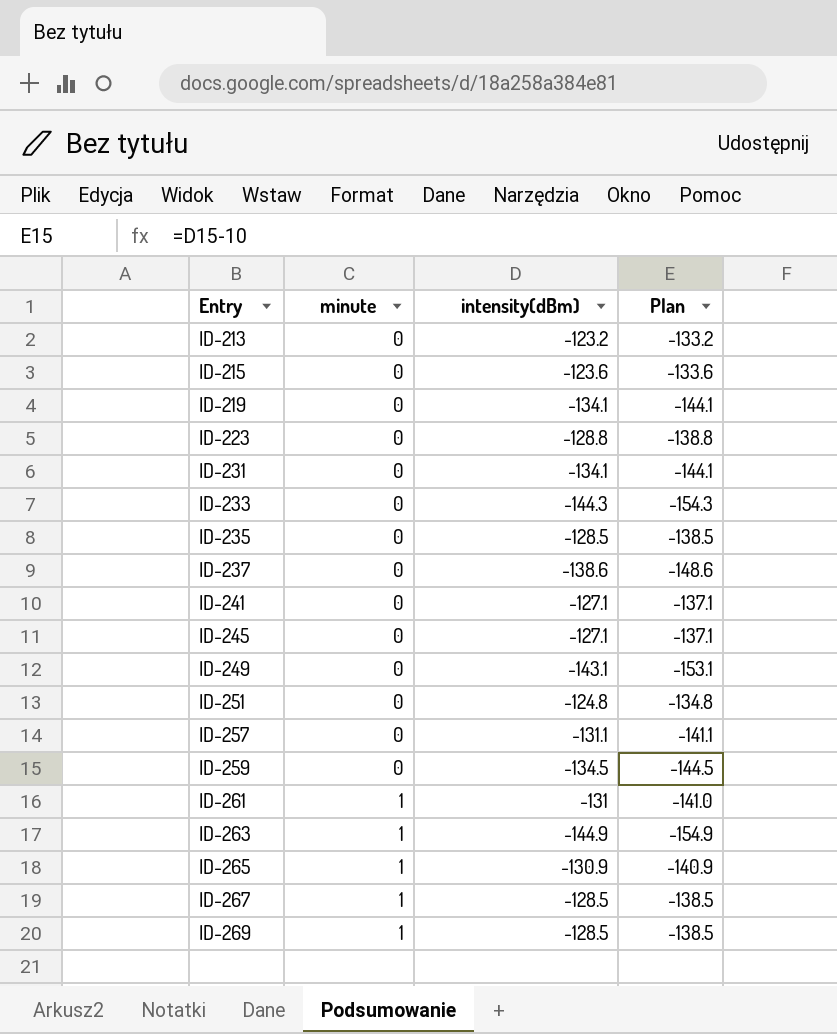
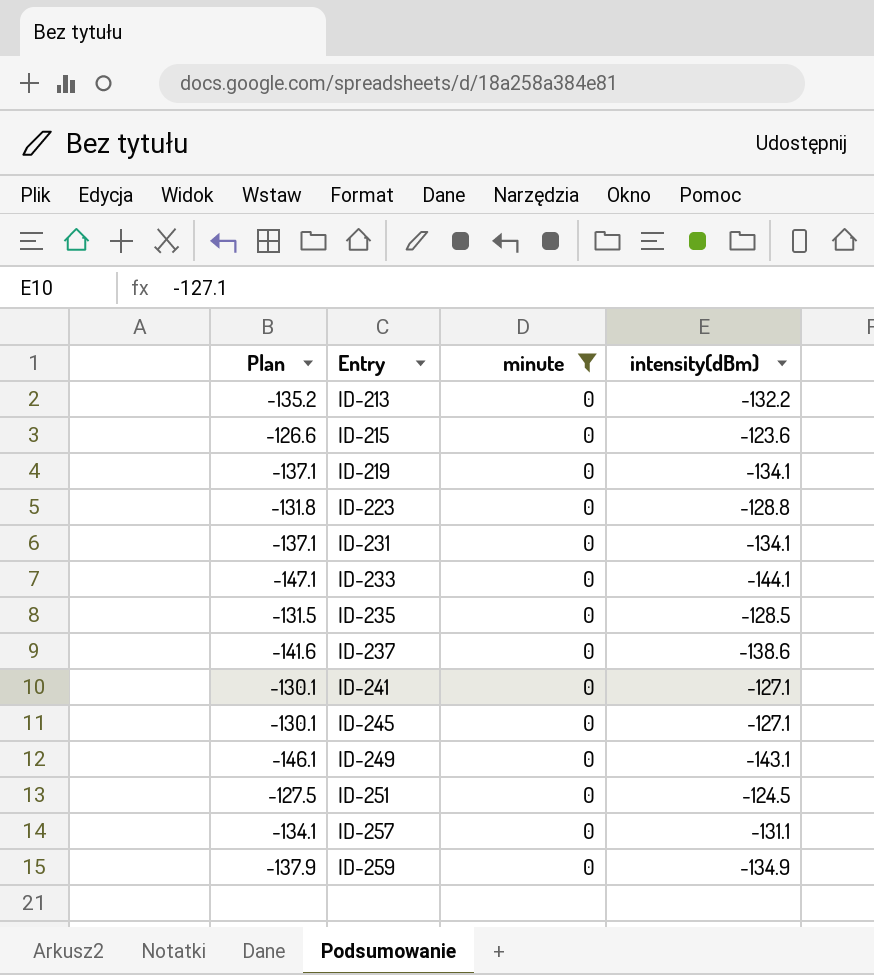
filter: none -> minute = 0
column Plan | formula: [intensity(dBm)] - 10 -> [intensity(dBm)] - 3
column Plan | position: 4 -> 1
ID-213 | intensity(dBm): -123.2 -> -132.2
ID-233 | intensity(dBm): -144.3 -> -144.1
ID-251 | intensity(dBm): -124.8 -> -124.5
ID-259 | intensity(dBm): -134.5 -> -134.9

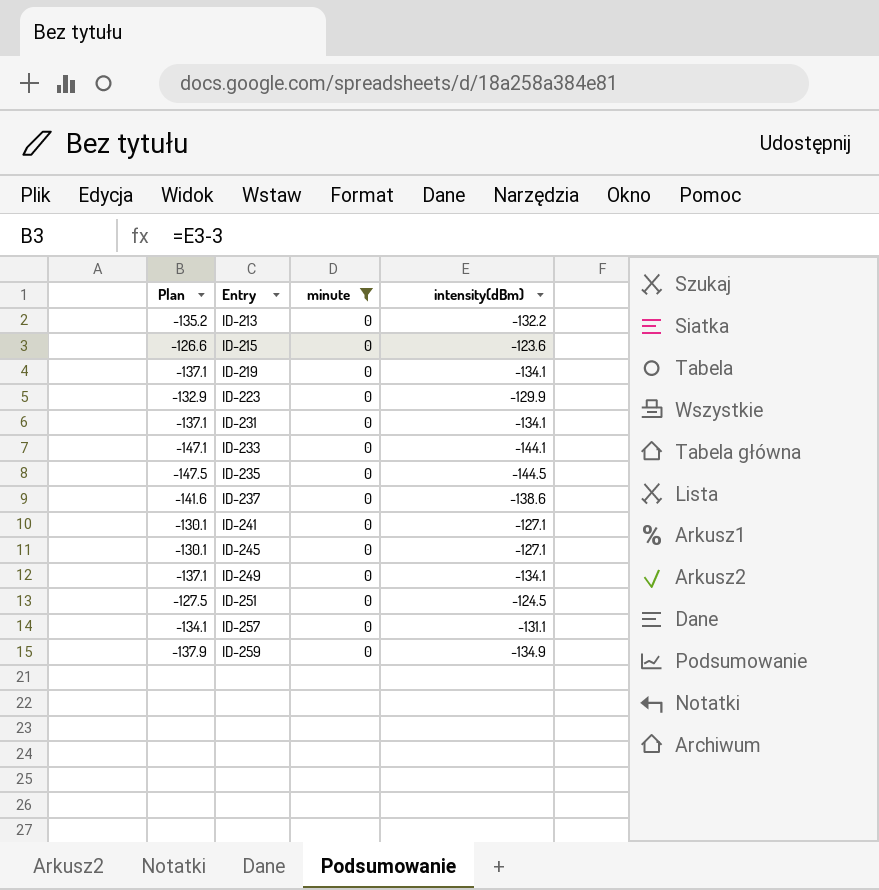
ID-223 | Plan: -131.8 -> -132.9
ID-223 | intensity(dBm): -128.8 -> -129.9
ID-235 | Plan: -131.5 -> -147.5
ID-235 | intensity(dBm): -128.5 -> -144.5
ID-249 | Plan: -146.1 -> -137.1
ID-249 | intensity(dBm): -143.1 -> -134.1

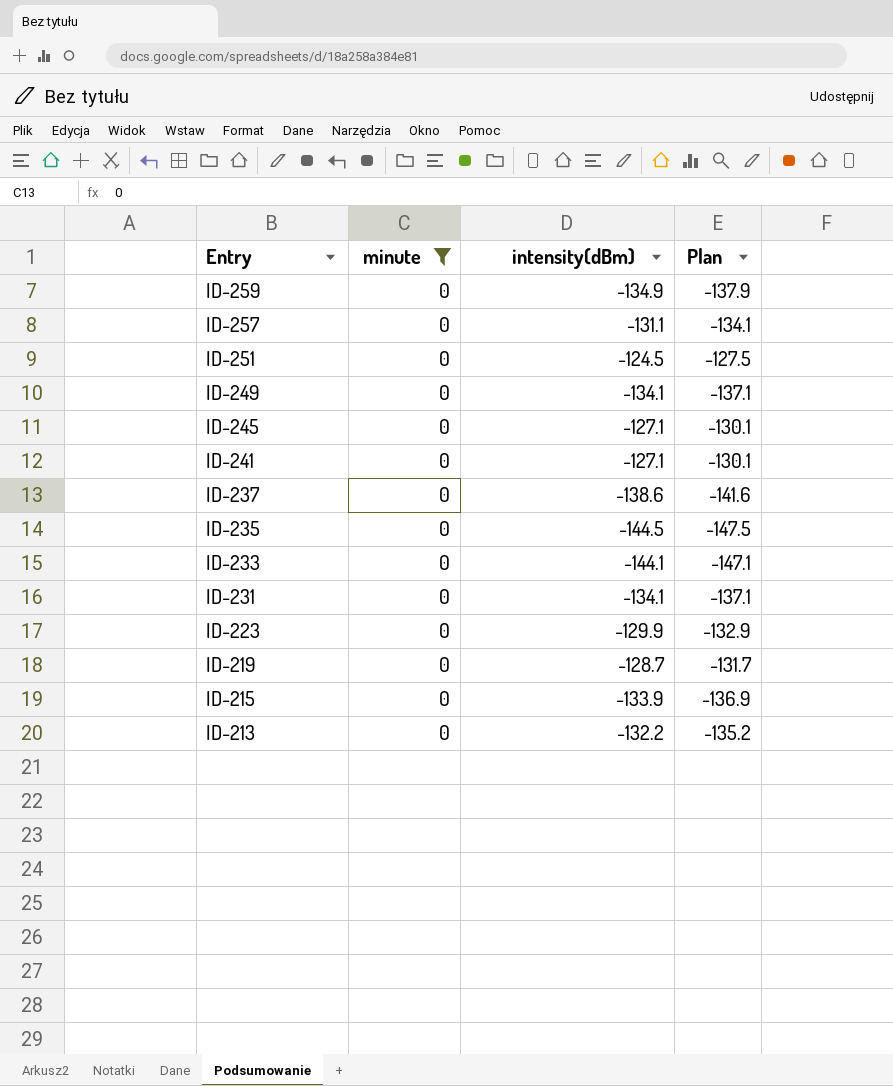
row order: Entry ascending -> Entry descending
column Plan | position: 1 -> 4
ID-219 | intensity(dBm): -134.1 -> -128.7
ID-219 | Plan: -137.1 -> -131.7
ID-215 | intensity(dBm): -123.6 -> -133.9
ID-215 | Plan: -126.6 -> -136.9

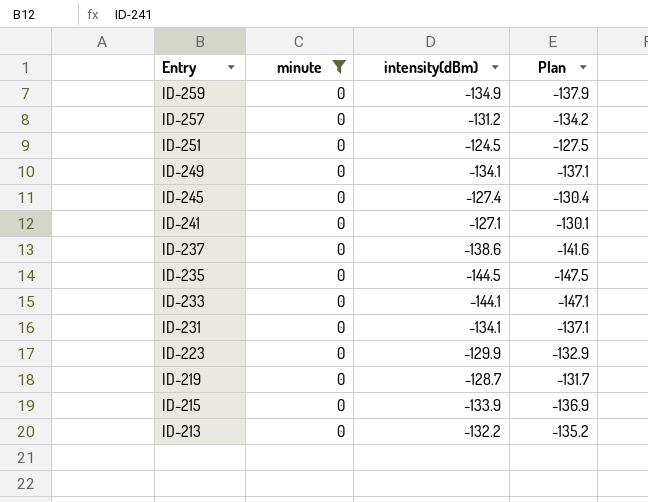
ID-257 | intensity(dBm): -131.1 -> -131.2
ID-257 | Plan: -134.1 -> -134.2
ID-245 | intensity(dBm): -127.1 -> -127.4
ID-245 | Plan: -130.1 -> -130.4

